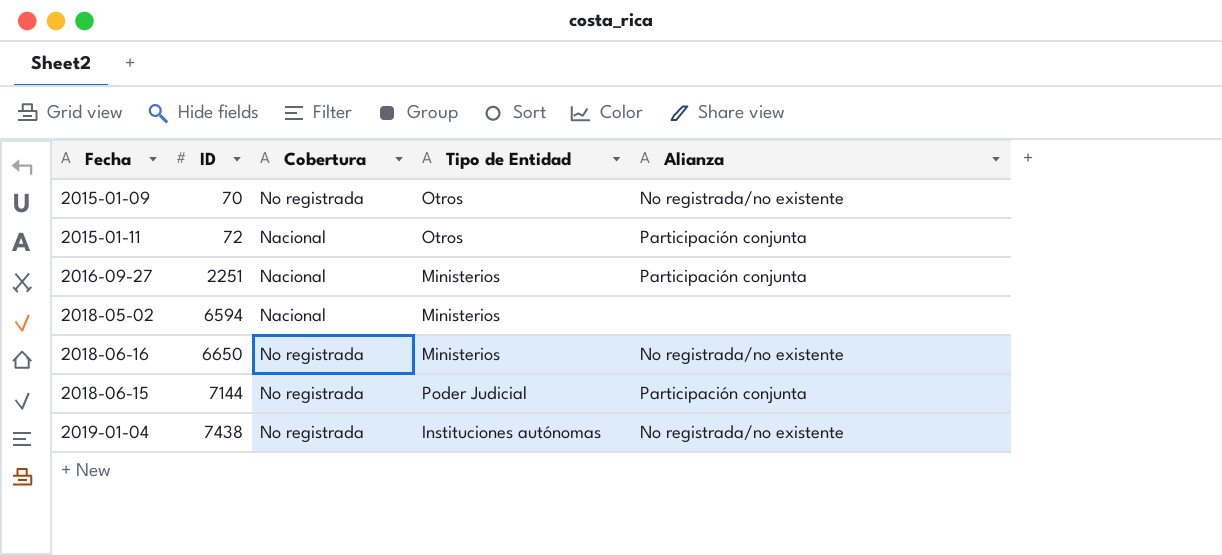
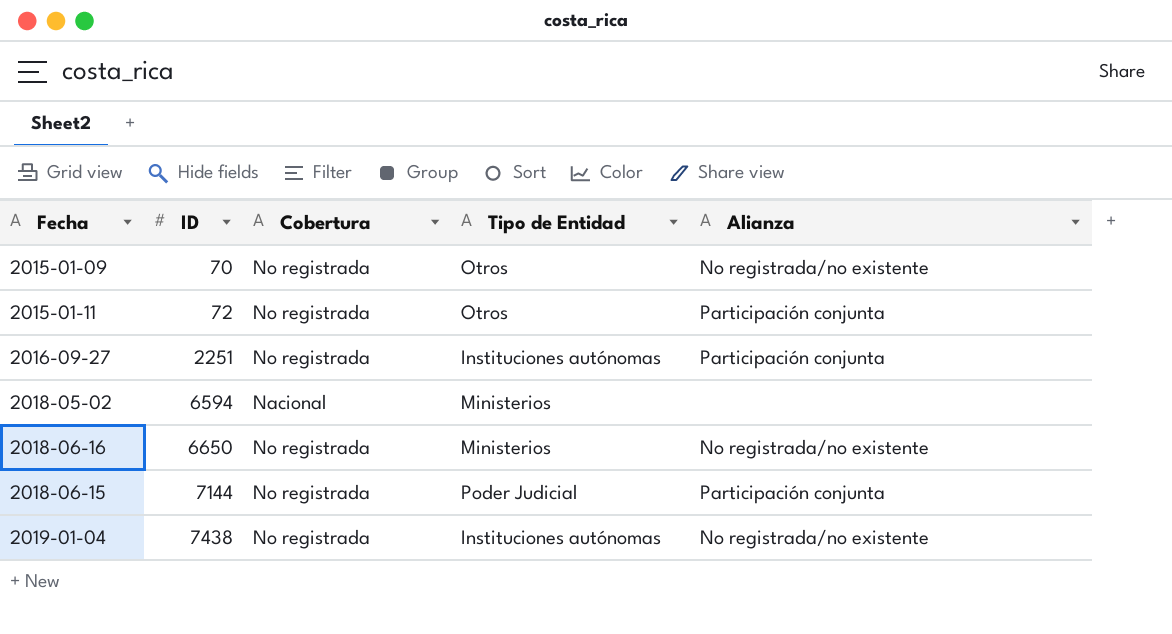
2015-01-11 | Cobertura: Nacional -> No registrada
2016-09-27 | Cobertura: Nacional -> No registrada
2016-09-27 | Tipo de Entidad: Ministerios -> Instituciones autónomas

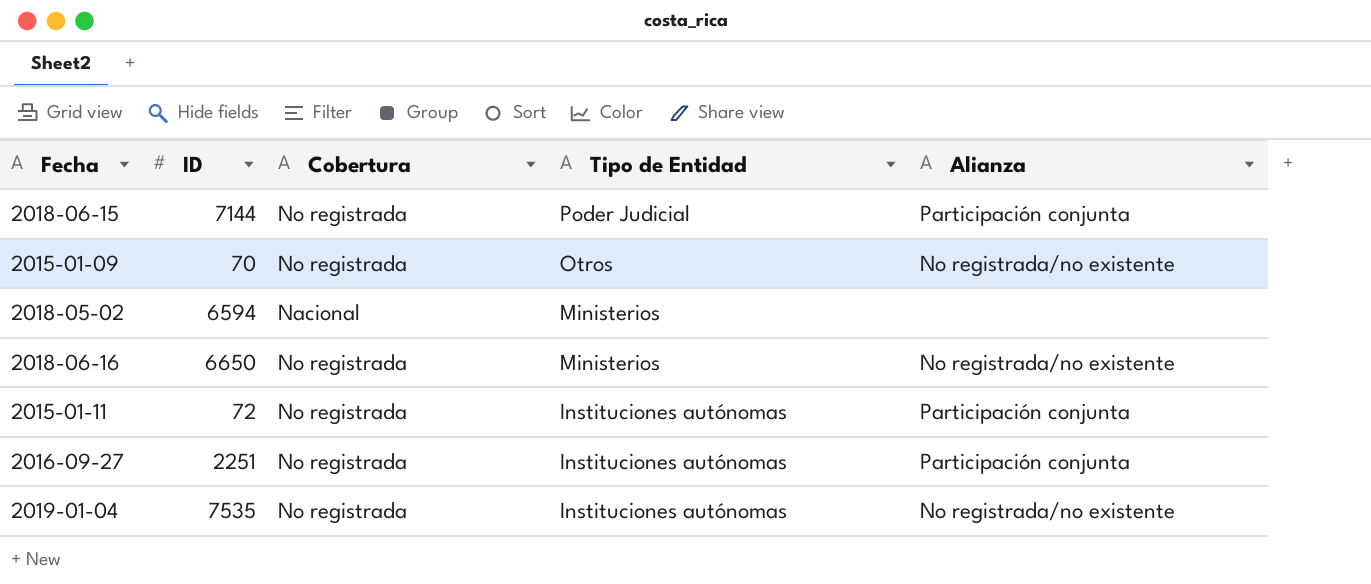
row order: ID ascending -> Tipo de Entidad descending
2015-01-11 | Tipo de Entidad: Otros -> Instituciones autónomas
2019-01-04 | ID: 7438 -> 7535

